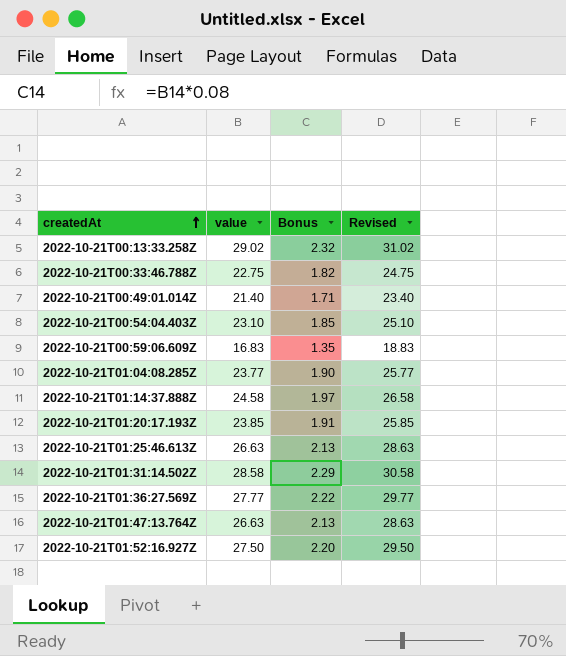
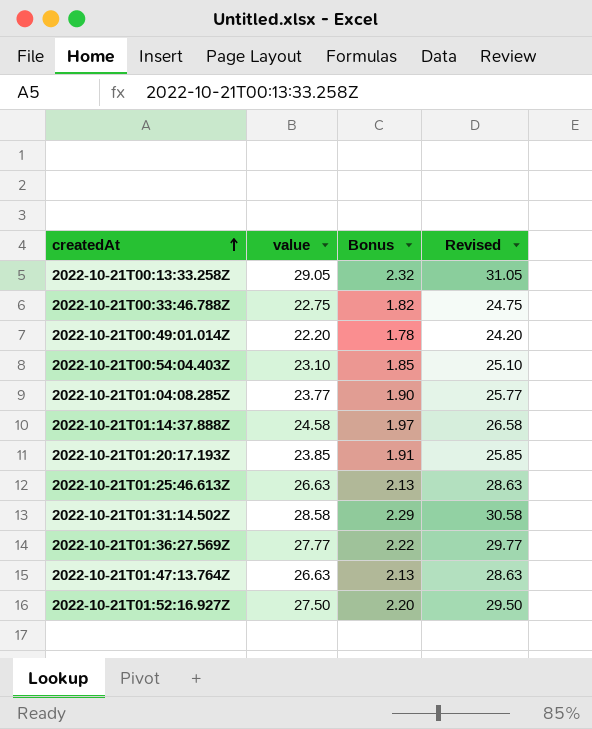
row 2022-10-21T00:59:06.609Z: 16.83 | 1.35 | 18.83 -> none
2022-10-21T00:13:33.258Z | value: 29.02 -> 29.05
2022-10-21T00:13:33.258Z | Revised: 31.02 -> 31.05
2022-10-21T00:49:01.014Z | value: 21.40 -> 22.20
2022-10-21T00:49:01.014Z | Bonus: 1.71 -> 1.78
2022-10-21T00:49:01.014Z | Revised: 23.40 -> 24.20

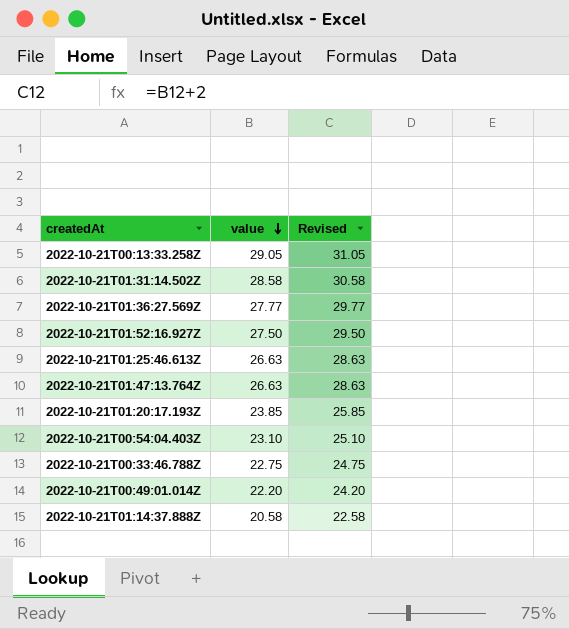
row order: createdAt ascending -> value descending
column Bonus | formula: [value] * 0.08 -> none
row 2022-10-21T01:04:08.285Z: 23.77 | 1.90 | 25.77 -> none
2022-10-21T01:14:37.888Z | value: 24.58 -> 20.58
2022-10-21T01:14:37.888Z | Revised: 26.58 -> 22.58

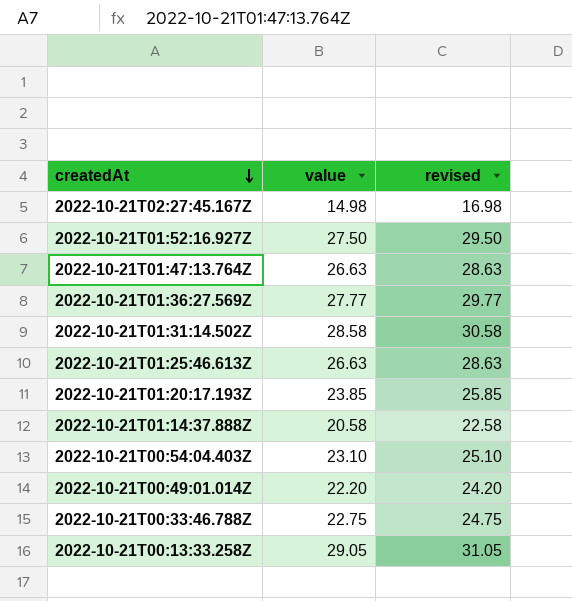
row order: value descending -> createdAt descending
column name: Revised -> revised
row 2022-10-21T02:27:45.167Z: none -> 14.98 | 16.98

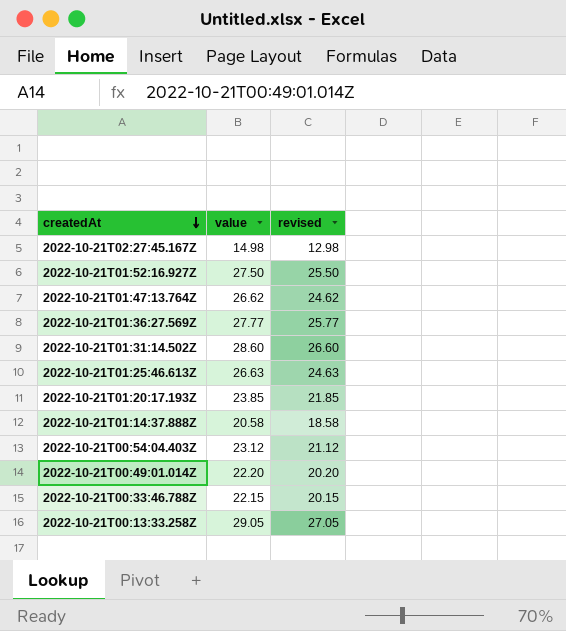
column revised | formula: [value] + 2 -> [value] - 2
2022-10-21T01:47:13.764Z | value: 26.63 -> 26.62
2022-10-21T01:31:14.502Z | value: 28.58 -> 28.60
2022-10-21T00:54:04.403Z | value: 23.10 -> 23.12
2022-10-21T00:33:46.788Z | value: 22.75 -> 22.15

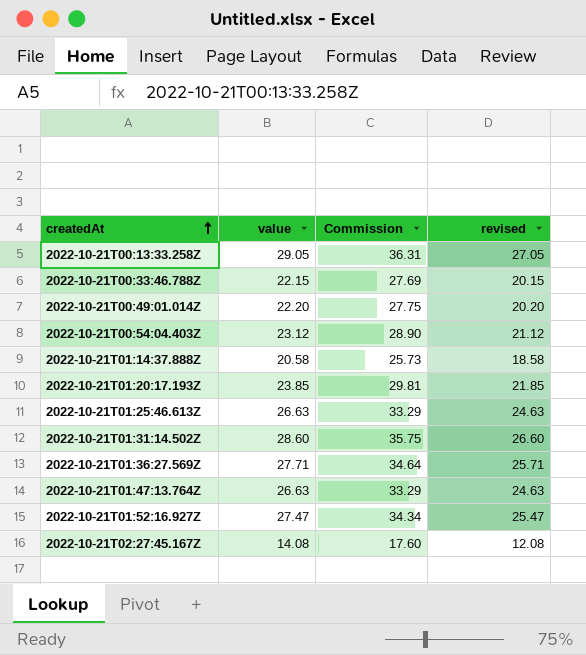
row order: createdAt descending -> createdAt ascending
column Commission | formula: none -> [value] * 1.25
2022-10-21T01:36:27.569Z | value: 27.77 -> 27.71
2022-10-21T01:36:27.569Z | revised: 25.77 -> 25.71
2022-10-21T01:47:13.764Z | value: 26.62 -> 26.63
2022-10-21T01:47:13.764Z | revised: 24.62 -> 24.63
2022-10-21T01:52:16.927Z | value: 27.50 -> 27.47
2022-10-21T01:52:16.927Z | revised: 25.50 -> 25.47
2022-10-21T02:27:45.167Z | value: 14.98 -> 14.08
2022-10-21T02:27:45.167Z | revised: 12.98 -> 12.08

